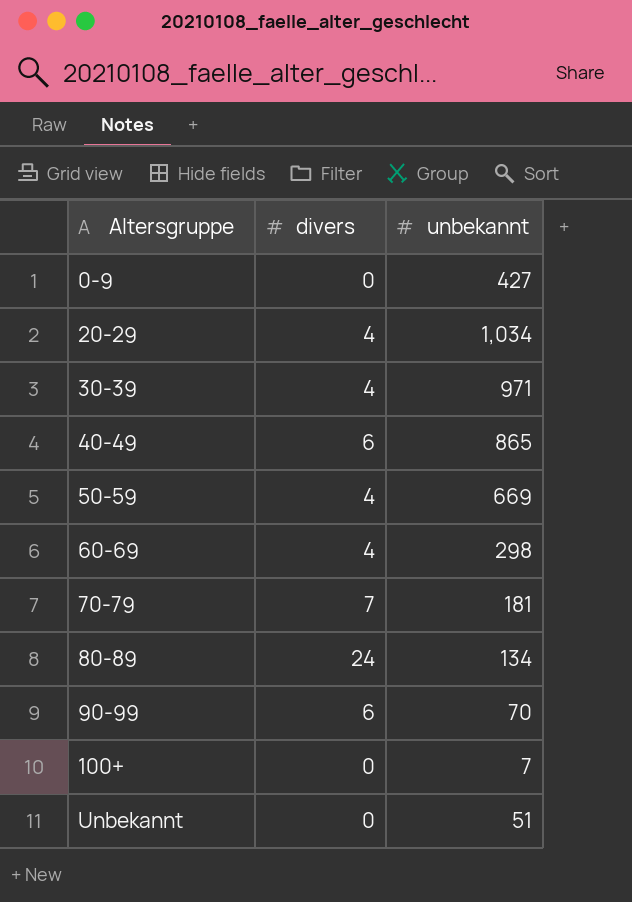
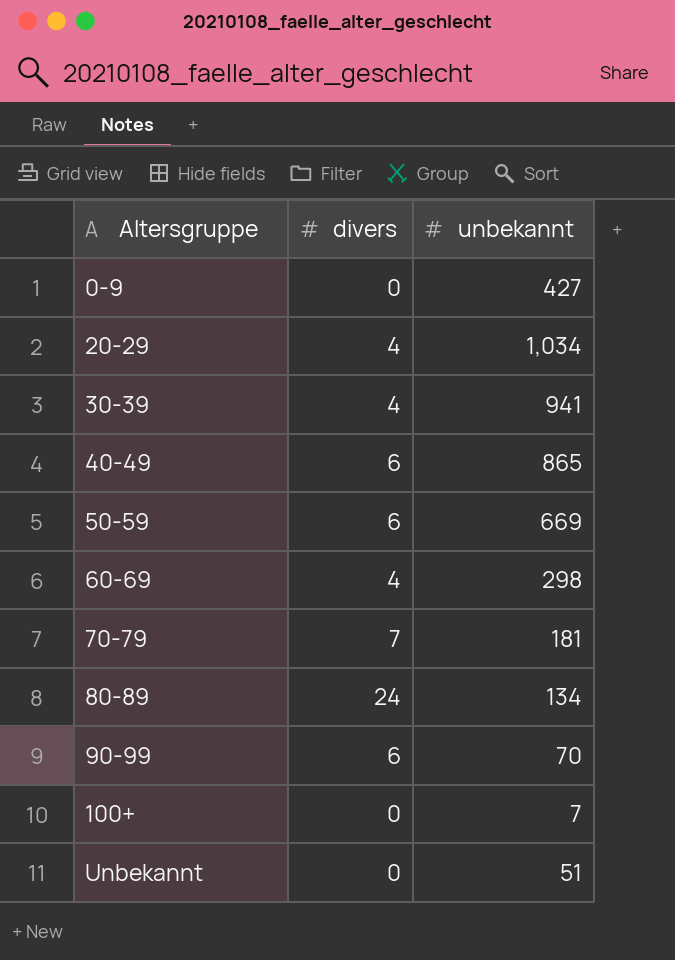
30-39 | unbekannt: 971 -> 941
50-59 | divers: 4 -> 6

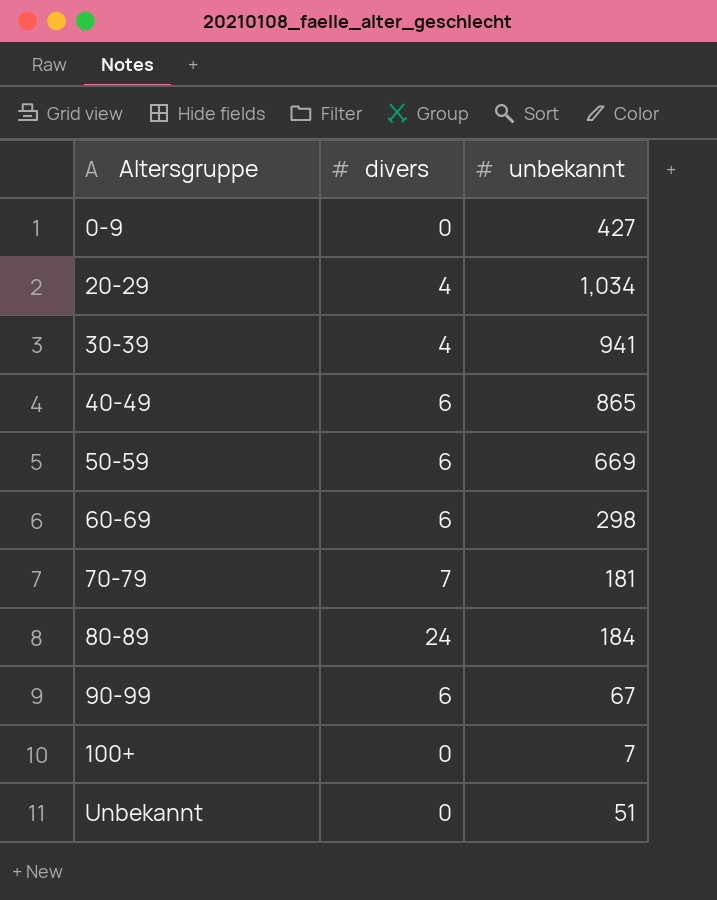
60-69 | divers: 4 -> 6
80-89 | unbekannt: 134 -> 184
90-99 | unbekannt: 70 -> 67

